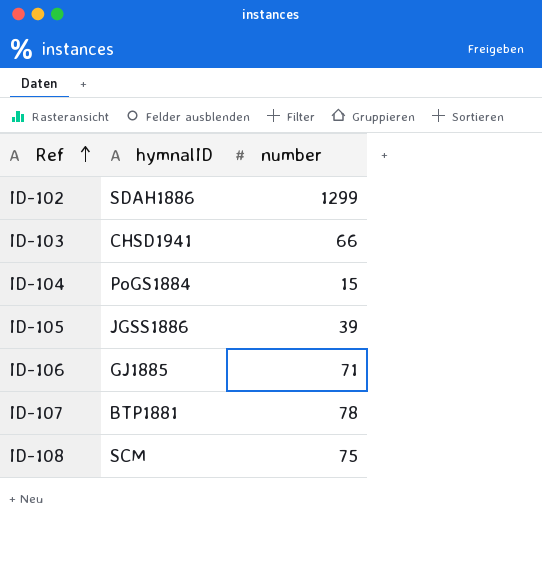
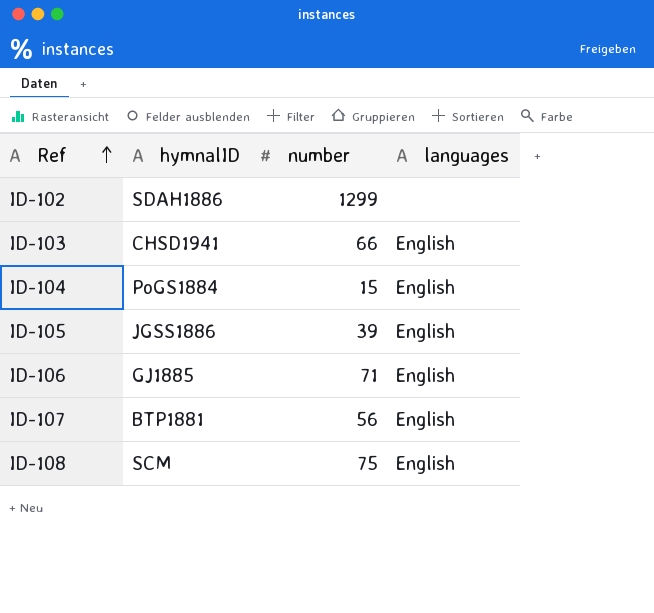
column languages | position: none -> 4
ID-107 | number: 78 -> 56

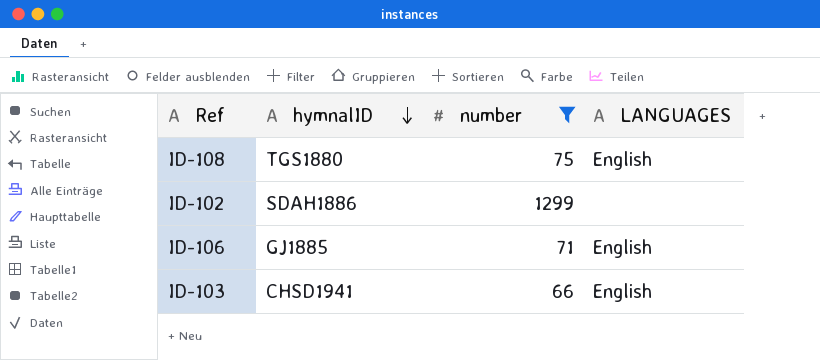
filter: none -> number >= 66
row order: Ref ascending -> hymnalID descending
column name: languages -> LANGUAGES
ID-108 | hymnalID: SCM -> TGS1880

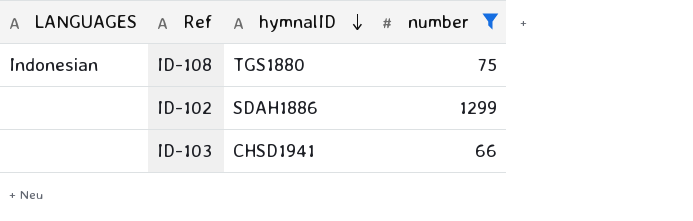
column LANGUAGES | position: 4 -> 1
row ID-106: GJ1885 | 71 | English -> none
ID-108 | LANGUAGES: English -> Indonesian
ID-103 | LANGUAGES: English -> none

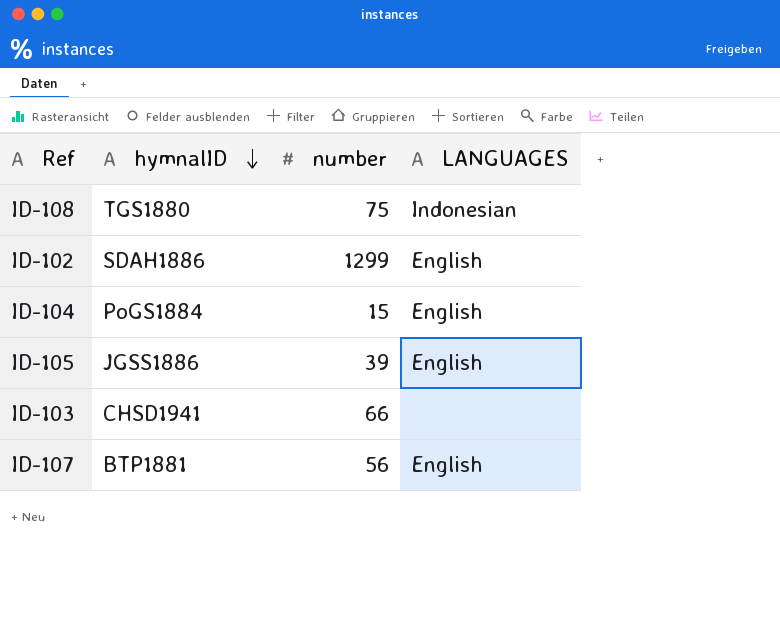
filter: number >= 66 -> none
column LANGUAGES | position: 1 -> 4
ID-102 | LANGUAGES: none -> English

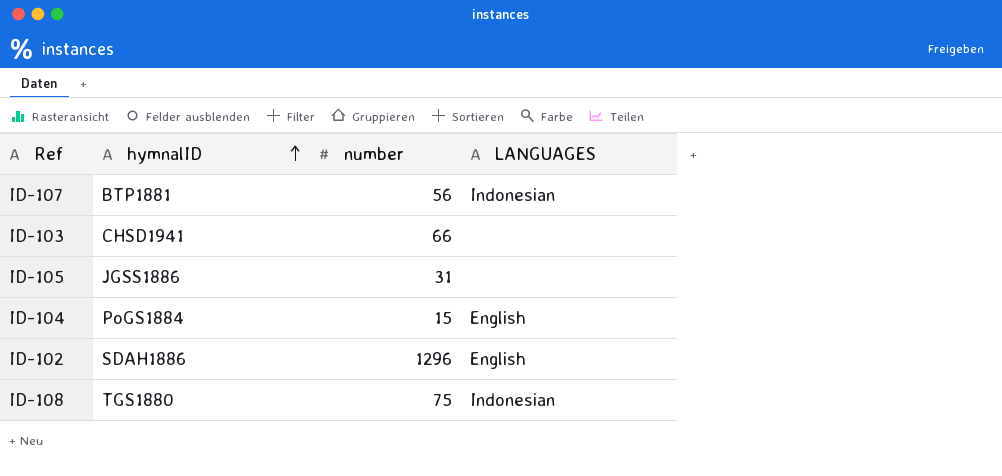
row order: hymnalID descending -> hymnalID ascending
ID-107 | LANGUAGES: English -> Indonesian
ID-105 | number: 39 -> 31
ID-105 | LANGUAGES: English -> none
ID-102 | number: 1299 -> 1296

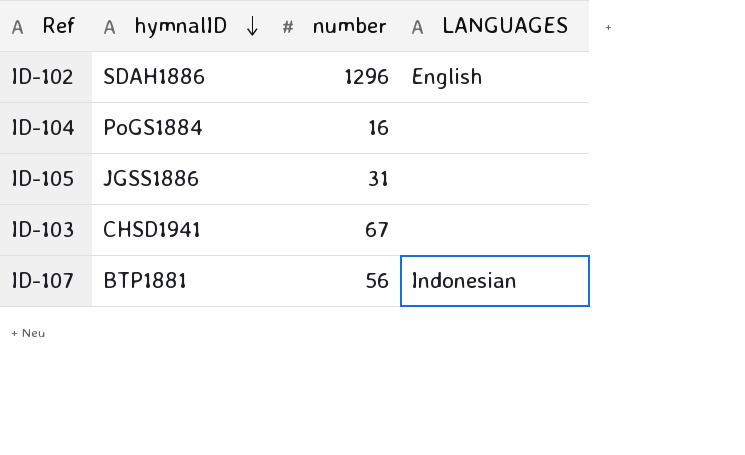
row order: hymnalID ascending -> hymnalID descending
row ID-108: TGS1880 | 75 | Indonesian -> none
ID-104 | number: 15 -> 16
ID-104 | LANGUAGES: English -> none
ID-103 | number: 66 -> 67

